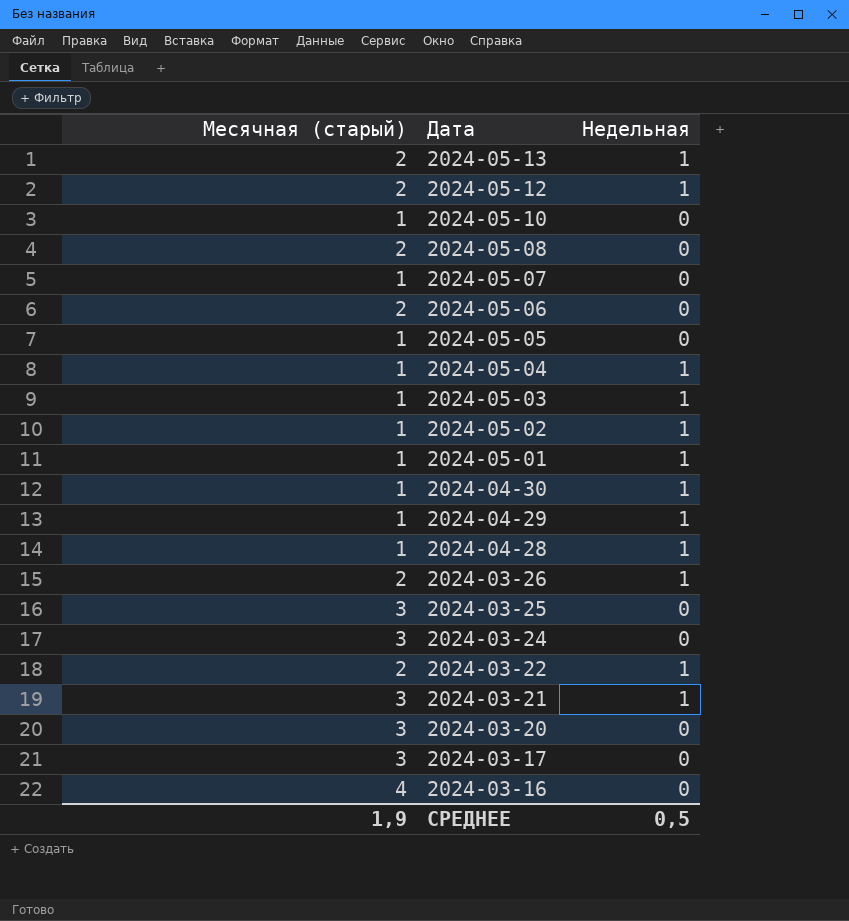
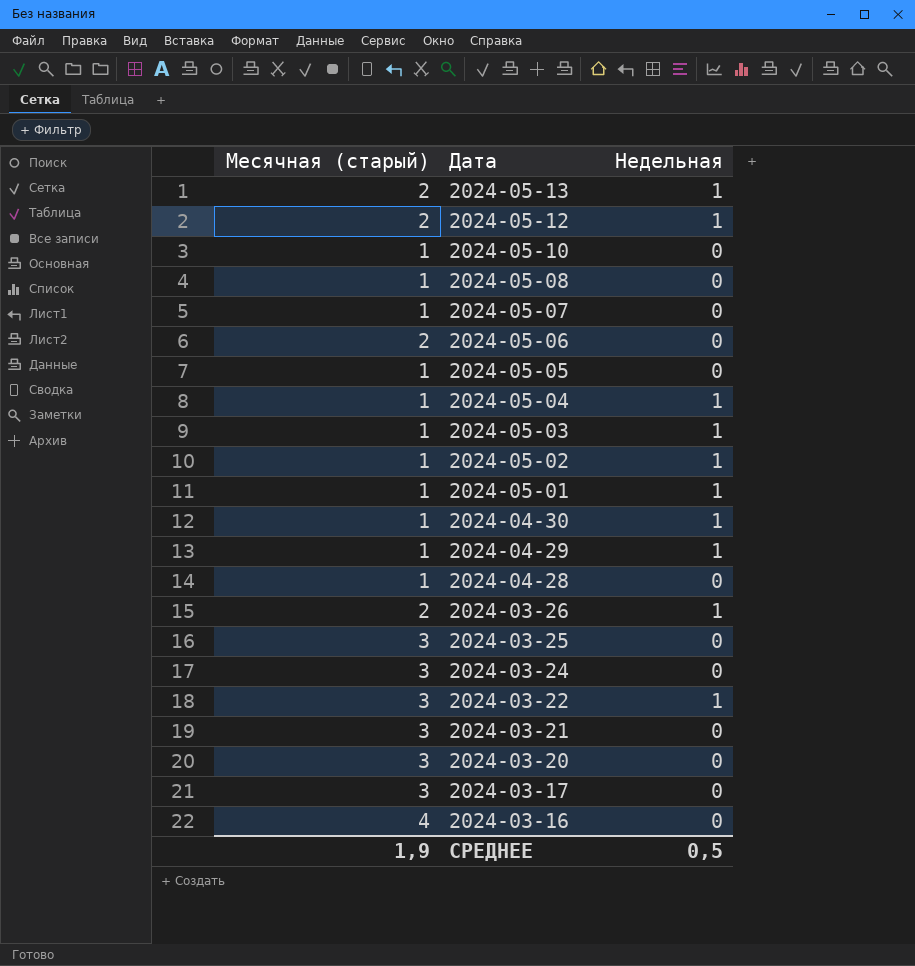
2024-05-08 | Месячная (старый): 2 -> 1
2024-04-28 | Недельная: 1 -> 0
2024-03-22 | Месячная (старый): 2 -> 3
2024-03-21 | Недельная: 1 -> 0

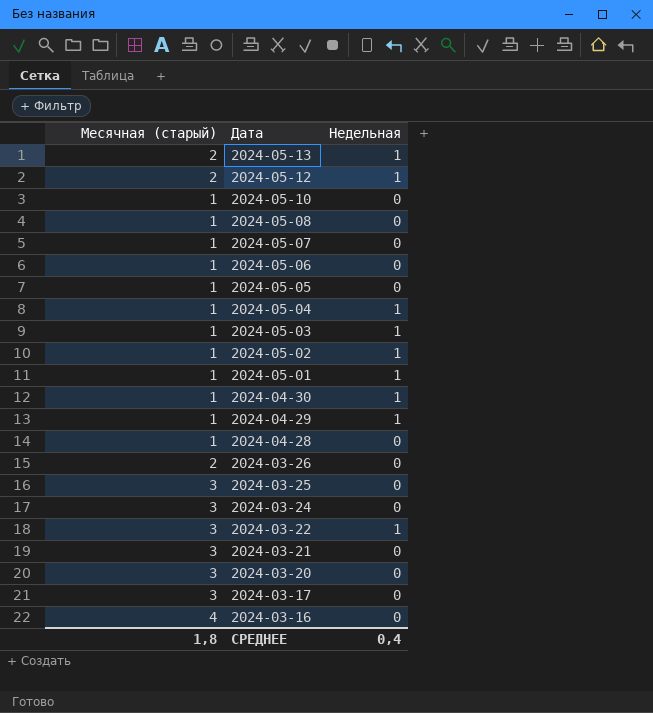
2024-05-06 | Месячная (старый): 2 -> 1
2024-03-26 | Недельная: 1 -> 0
СРЕДНЕЕ | Месячная (старый): 1,9 -> 1,8
СРЕДНЕЕ | Недельная: 0,5 -> 0,4

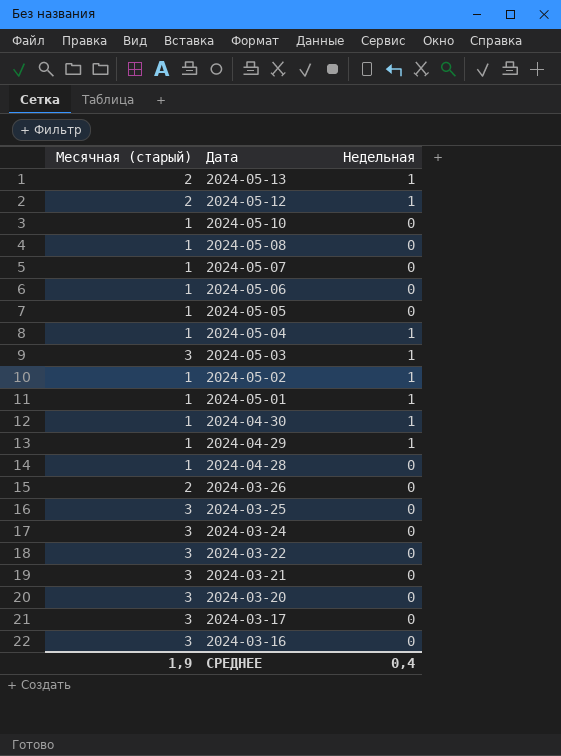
2024-05-03 | Месячная (старый): 1 -> 3
2024-03-22 | Недельная: 1 -> 0
2024-03-16 | Месячная (старый): 4 -> 3
СРЕДНЕЕ | Месячная (старый): 1,8 -> 1,9

